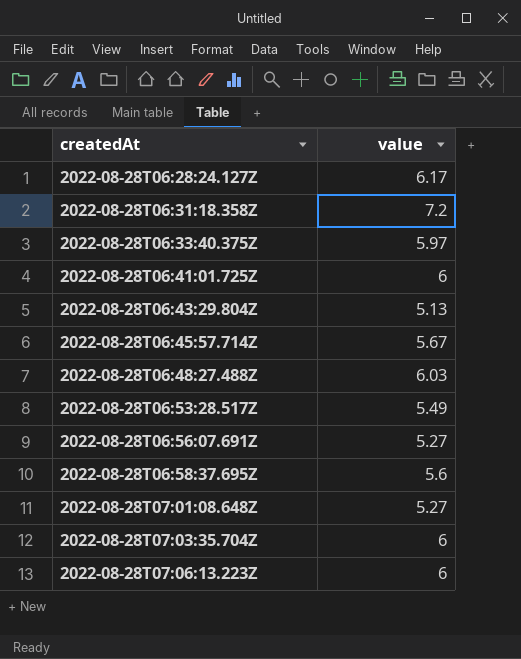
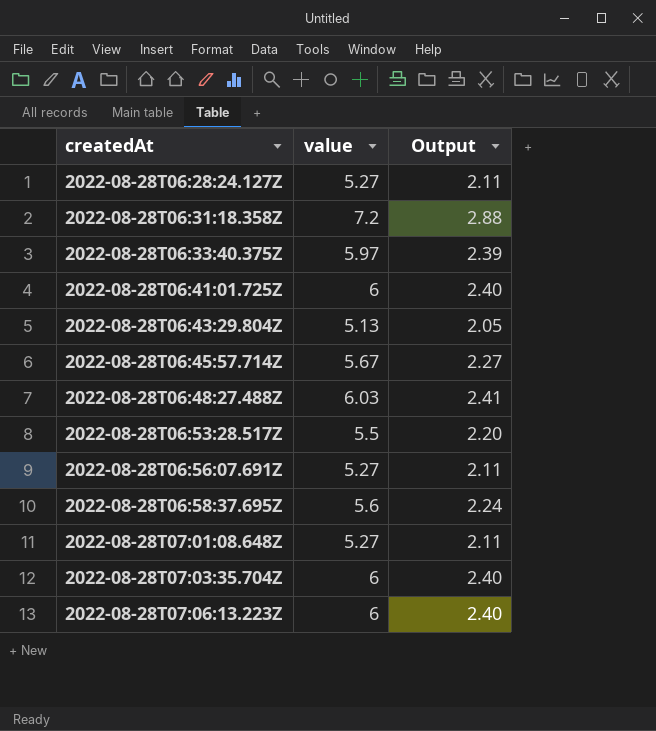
column Output | formula: none -> [value] * 0.4
2022-08-28T06:28:24.127Z | value: 6.17 -> 5.27
2022-08-28T06:53:28.517Z | value: 5.49 -> 5.5

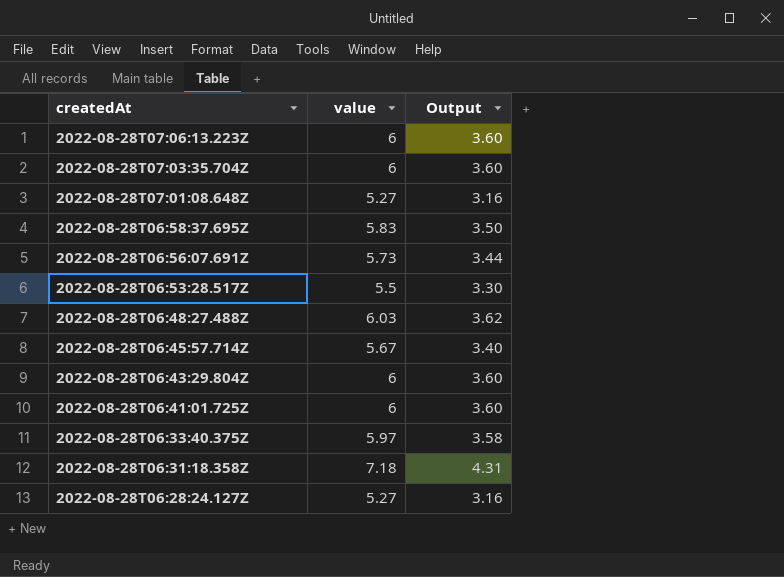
row order: createdAt ascending -> createdAt descending
column Output | formula: [value] * 0.4 -> [value] * 0.6
2022-08-28T06:58:37.695Z | value: 5.6 -> 5.83
2022-08-28T06:56:07.691Z | value: 5.27 -> 5.73
2022-08-28T06:43:29.804Z | value: 5.13 -> 6
2022-08-28T06:31:18.358Z | value: 7.2 -> 7.18

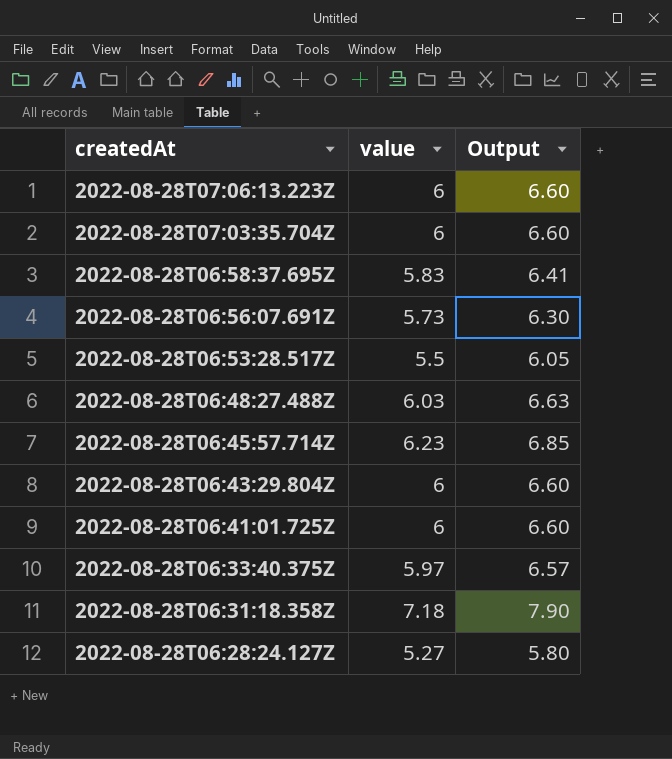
column Output | formula: [value] * 0.6 -> [value] * 1.1
row 2022-08-28T07:01:08.648Z: 5.27 | 3.16 -> none
2022-08-28T06:45:57.714Z | value: 5.67 -> 6.23

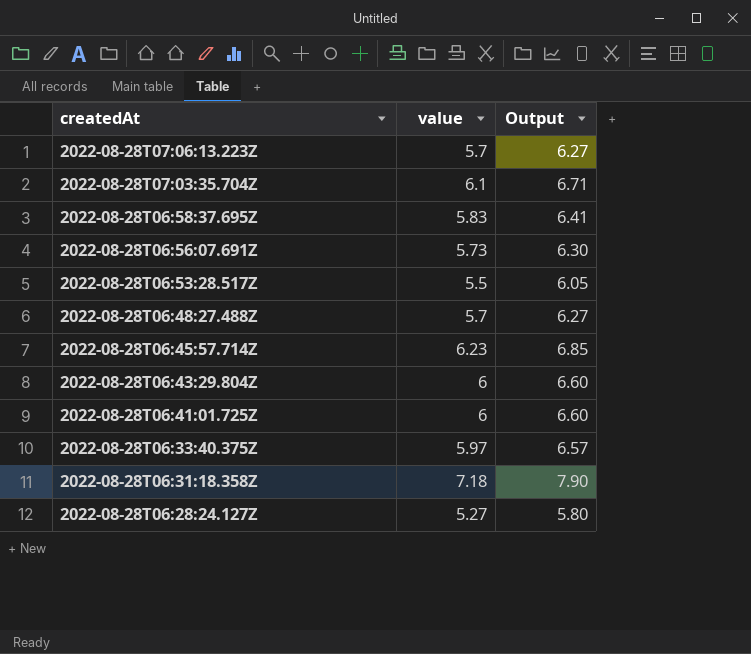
2022-08-28T07:06:13.223Z | value: 6 -> 5.7
2022-08-28T07:06:13.223Z | Output: 6.60 -> 6.27
2022-08-28T07:03:35.704Z | value: 6 -> 6.1
2022-08-28T07:03:35.704Z | Output: 6.60 -> 6.71
2022-08-28T06:48:27.488Z | value: 6.03 -> 5.7
2022-08-28T06:48:27.488Z | Output: 6.63 -> 6.27

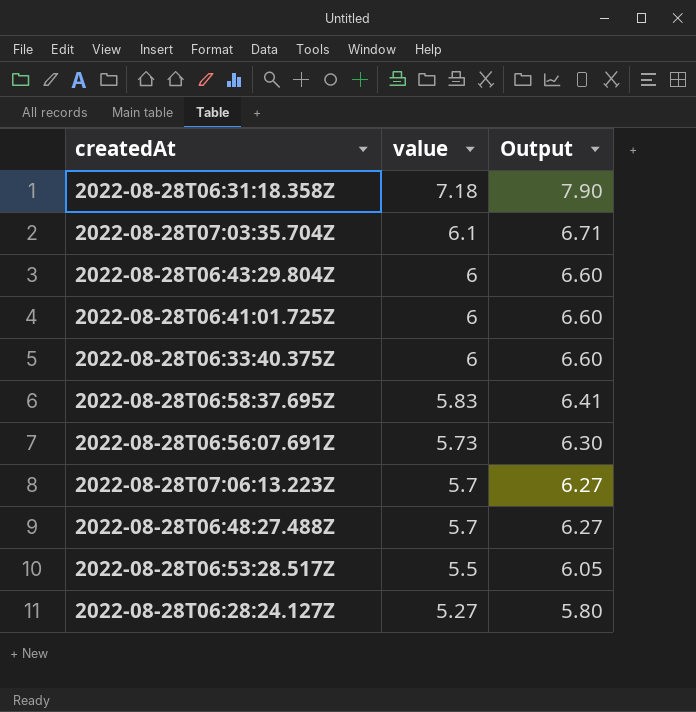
row order: createdAt descending -> value descending
row 2022-08-28T06:45:57.714Z: 6.23 | 6.85 -> none
2022-08-28T06:33:40.375Z | value: 5.97 -> 6
2022-08-28T06:33:40.375Z | Output: 6.57 -> 6.60

